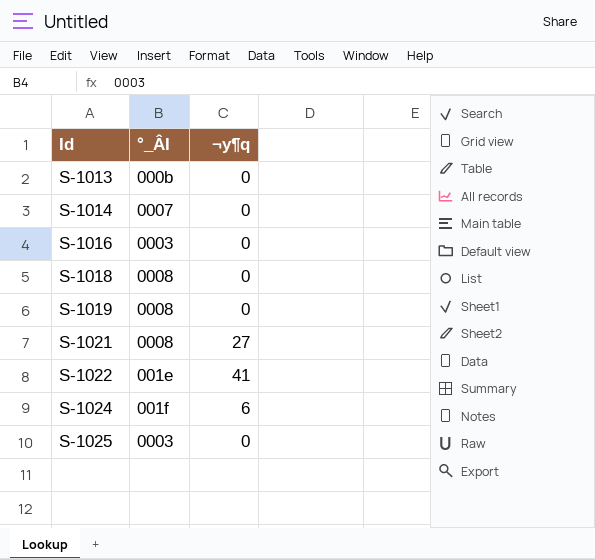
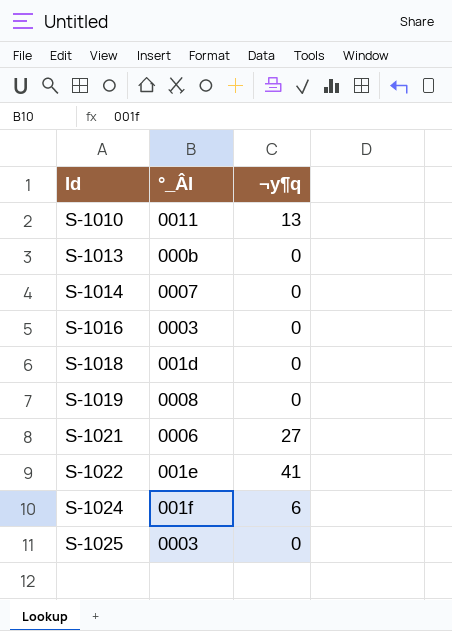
row S-1010: none -> 0011 | 13
S-1018 | °_ÂI: 0008 -> 001d
S-1021 | °_ÂI: 0008 -> 0006

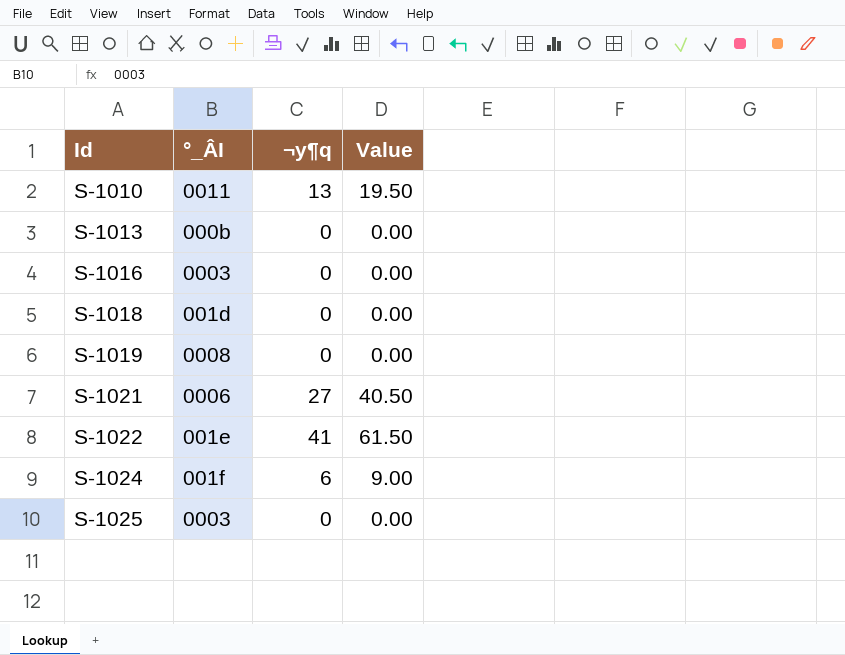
column Value | formula: none -> [¬y¶q] * 1.5
row S-1014: 0007 | 0 -> none

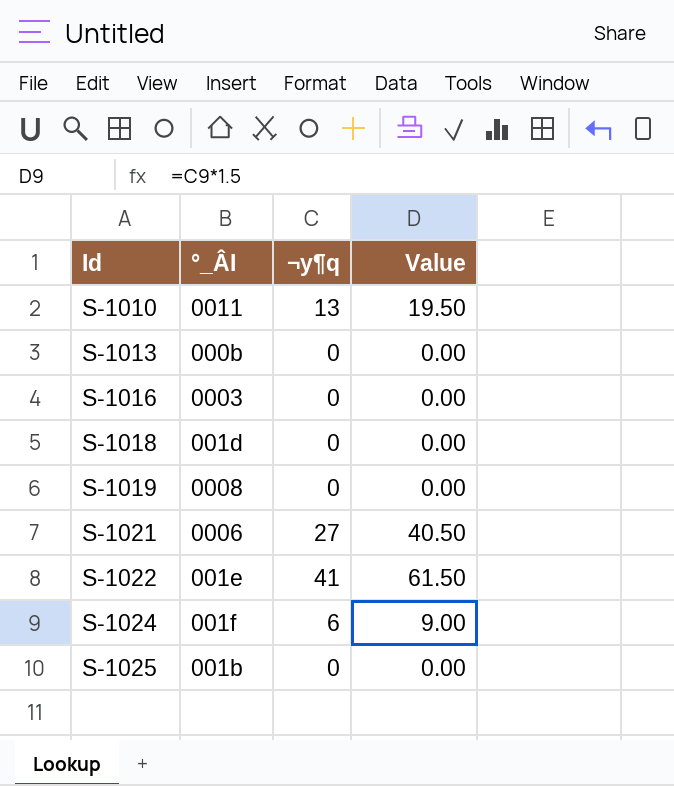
S-1025 | °_ÂI: 0003 -> 001b

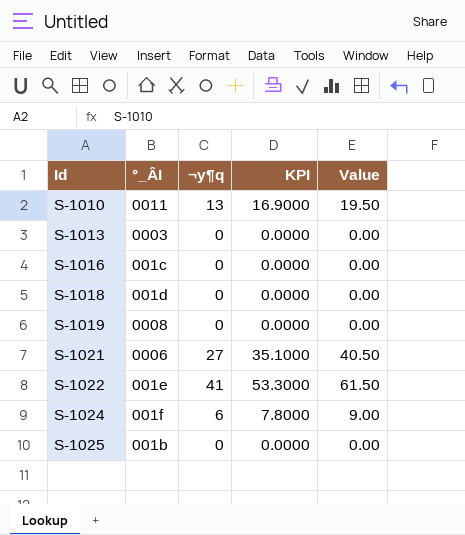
column KPI | formula: none -> [¬y¶q] * 1.3
S-1013 | °_ÂI: 000b -> 0003
S-1016 | °_ÂI: 0003 -> 001c

